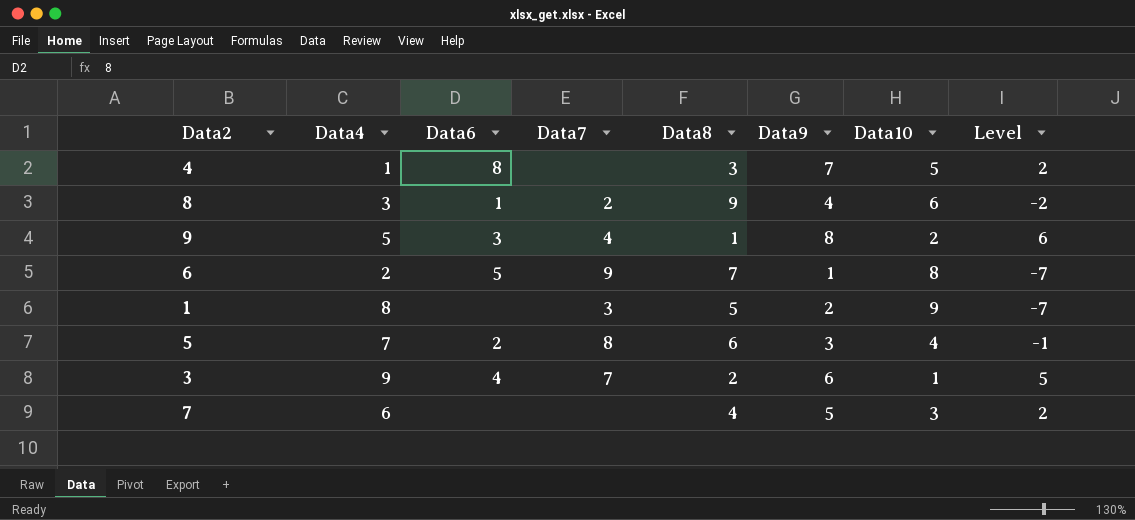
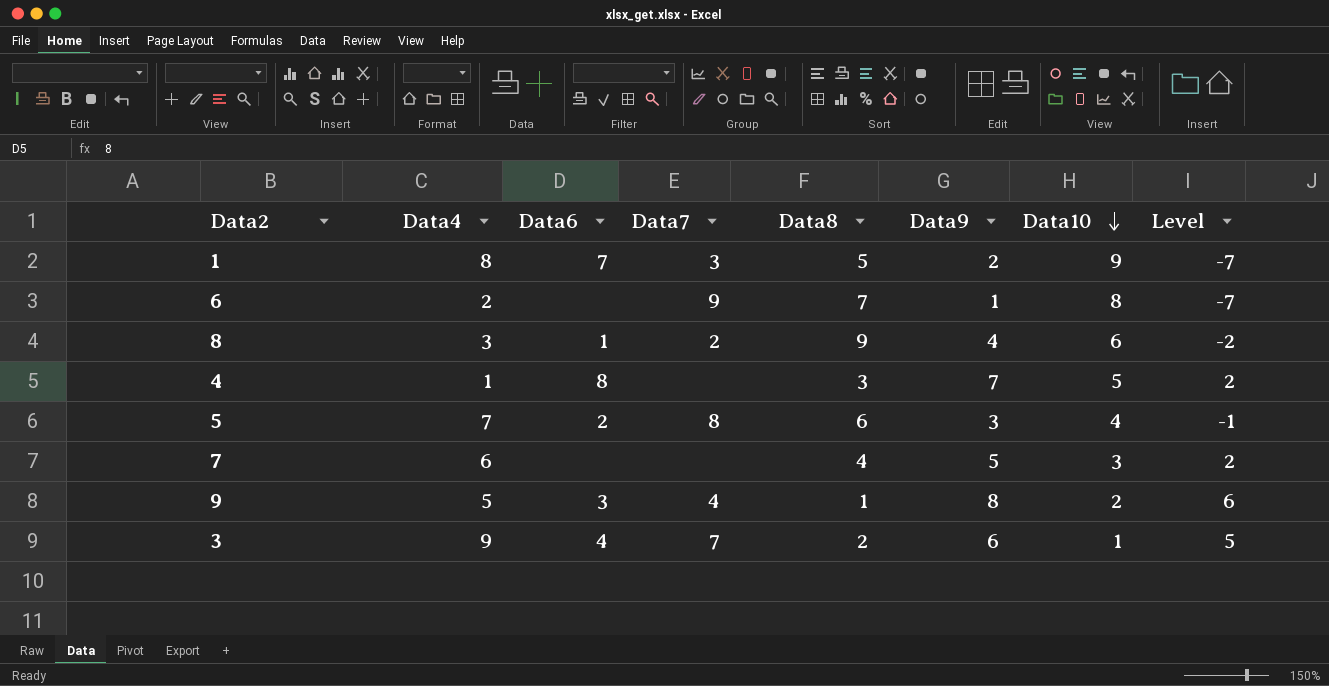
row order: none -> Data10 descending
1 | Data6: none -> 7
6 | Data6: 5 -> none

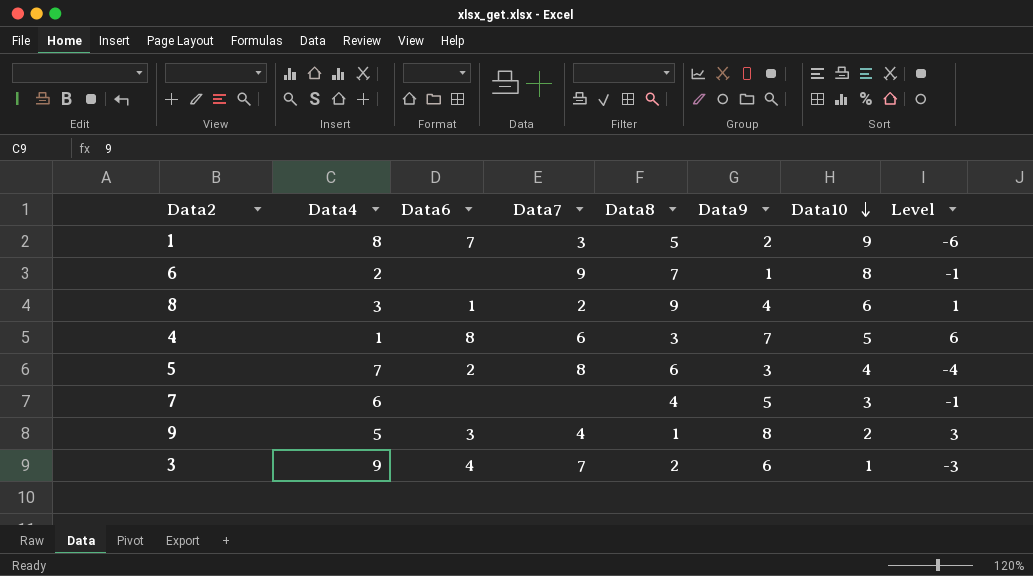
column Level | formula: [Data9] - [Data10] -> [Data9] - [Data4]
4 | Data7: none -> 6

